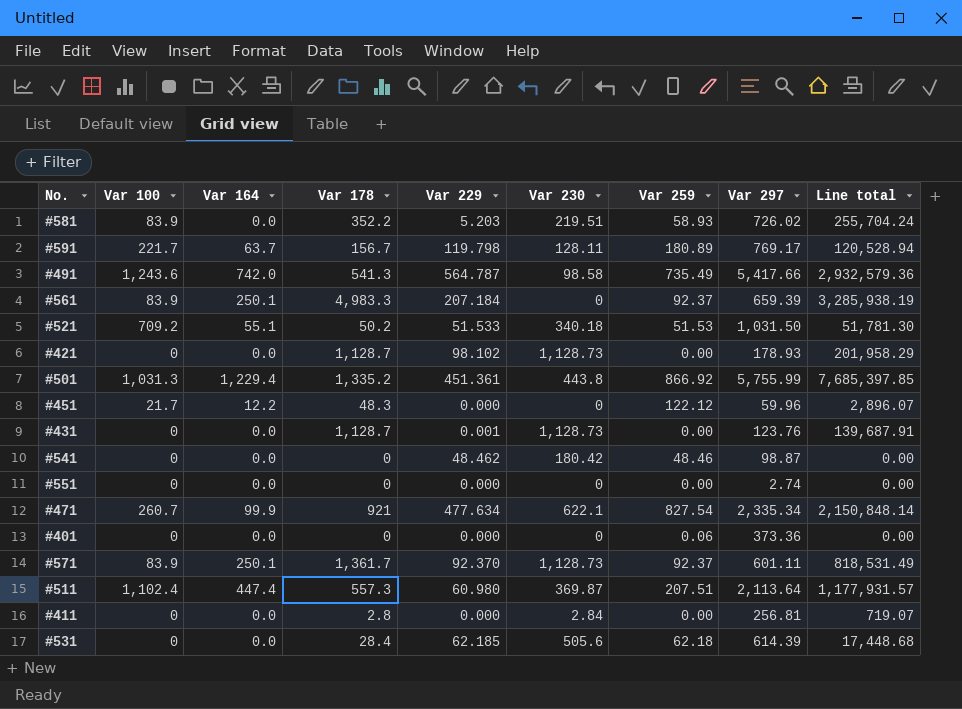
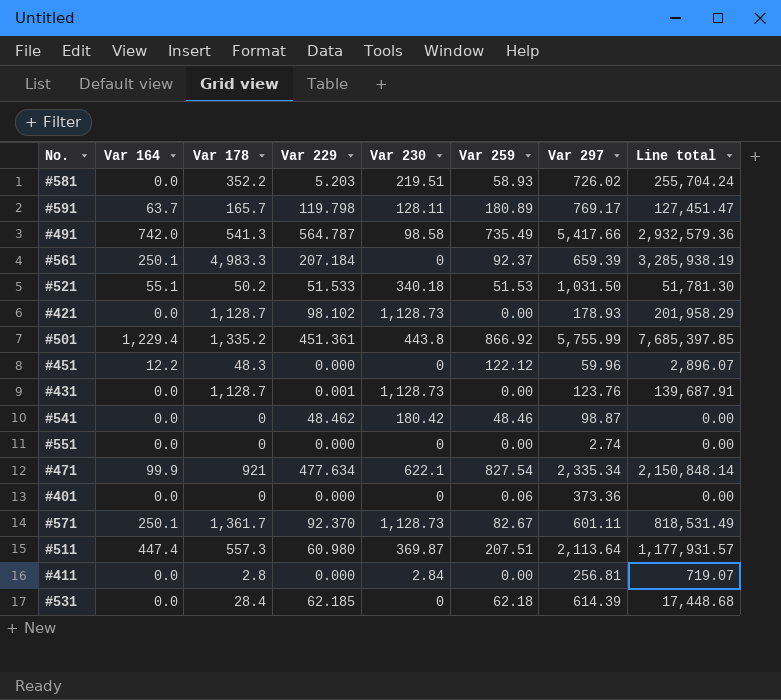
column Var 100 | position: 2 -> none
#591 | Var 178: 156.7 -> 165.7
#591 | Line total: 120,528.94 -> 127,451.47
#571 | Var 259: 92.37 -> 82.67
#531 | Var 230: 505.6 -> 0

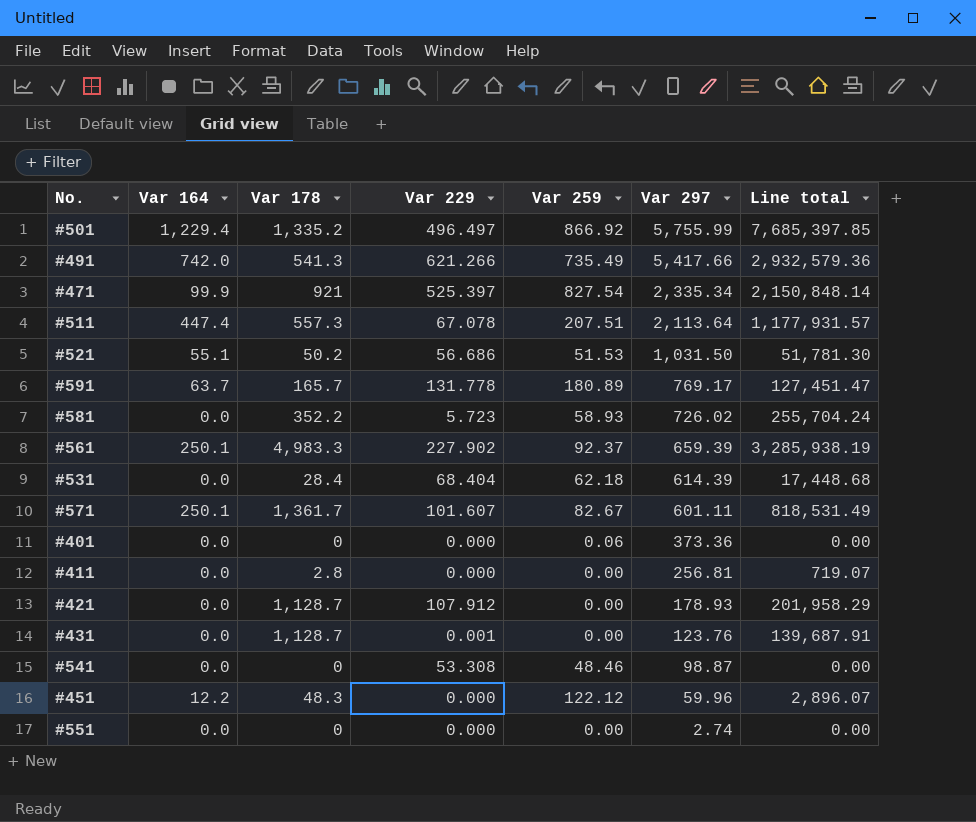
row order: none -> Var 297 descending
column Var 230 | position: 5 -> none
#501 | Var 229: 451.361 -> 496.497
#491 | Var 229: 564.787 -> 621.266
#471 | Var 229: 477.634 -> 525.397
#511 | Var 229: 60.980 -> 67.078
#521 | Var 229: 51.533 -> 56.686
#591 | Var 229: 119.798 -> 131.778
#581 | Var 229: 5.203 -> 5.723
#561 | Var 229: 207.184 -> 227.902
#531 | Var 229: 62.185 -> 68.404
#571 | Var 229: 92.370 -> 101.607
#421 | Var 229: 98.102 -> 107.912
#541 | Var 229: 48.462 -> 53.308

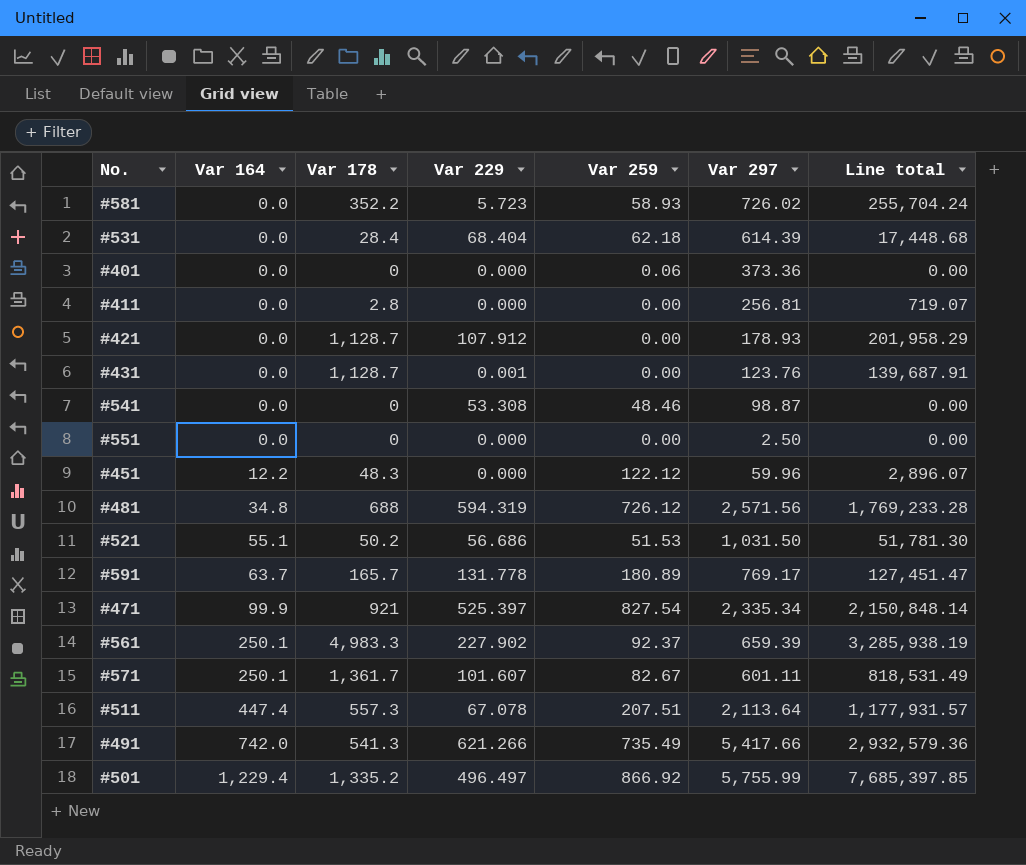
row order: Var 297 descending -> Var 164 ascending
#551 | Var 297: 2.74 -> 2.50
row #481: none -> 34.8 | 688 | 594.319 | 726.12 | 2,571.56 | 1,769,233.28

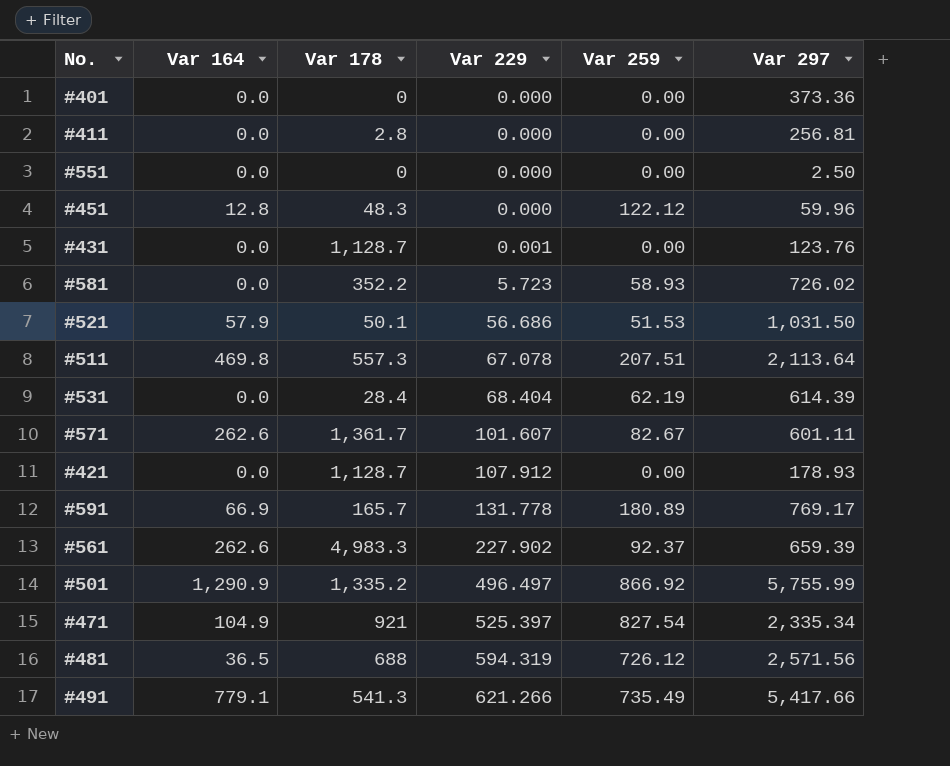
row order: Var 164 ascending -> Var 229 ascending
column Line total | formula: [Var 178] * [Var 297] -> none
row #541: 0.0 | 0 | 53.308 | 48.46 | 98.87 | 0.00 -> none
#401 | Var 259: 0.06 -> 0.00
#451 | Var 164: 12.2 -> 12.8
#521 | Var 164: 55.1 -> 57.9
#521 | Var 178: 50.2 -> 50.1
#511 | Var 164: 447.4 -> 469.8
#531 | Var 259: 62.18 -> 62.19
#571 | Var 164: 250.1 -> 262.6
#591 | Var 164: 63.7 -> 66.9
#561 | Var 164: 250.1 -> 262.6
#501 | Var 164: 1,229.4 -> 1,290.9
#471 | Var 164: 99.9 -> 104.9
#481 | Var 164: 34.8 -> 36.5
#491 | Var 164: 742.0 -> 779.1

